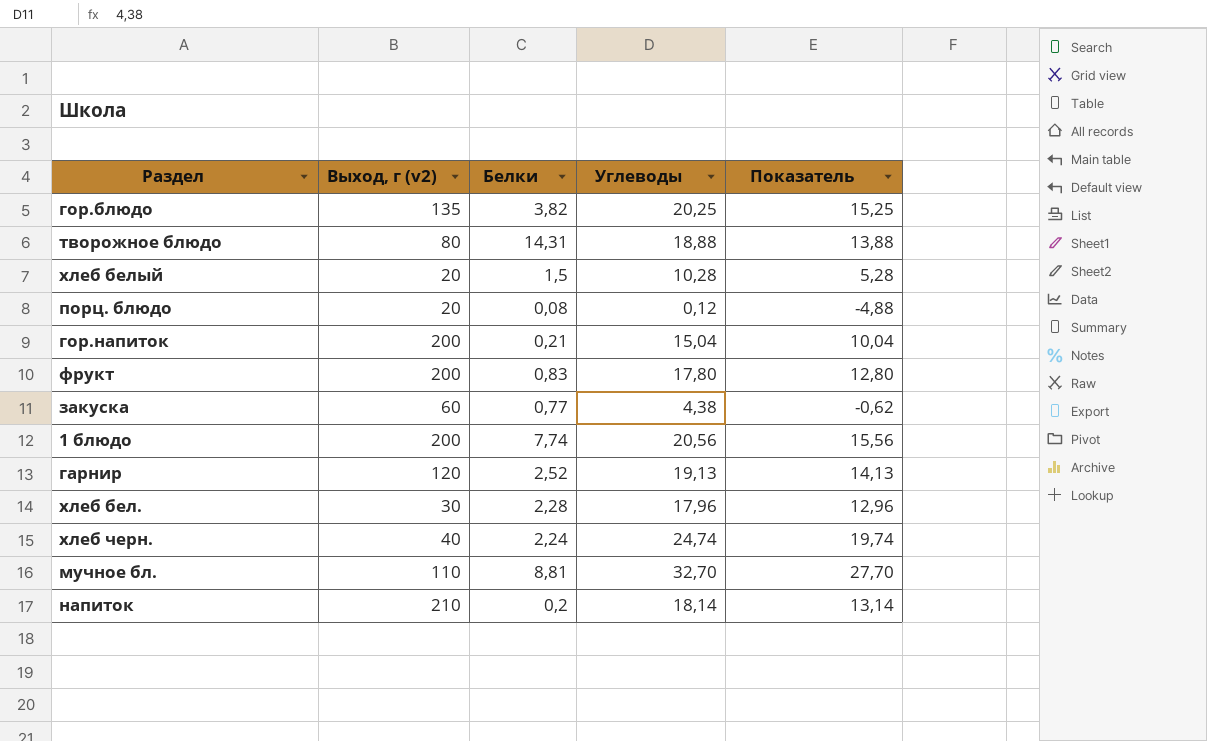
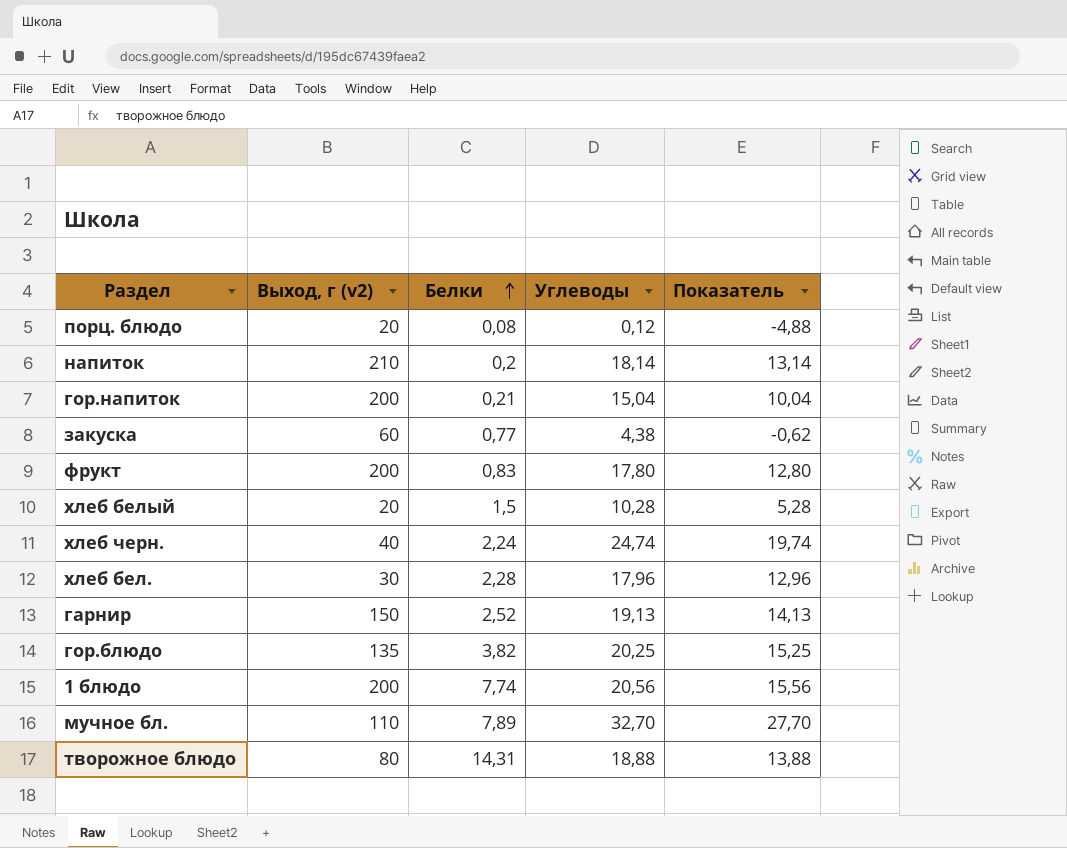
row order: none -> Белки ascending
гарнир | Выход, г (v2): 120 -> 150
мучное бл. | Белки: 8,81 -> 7,89

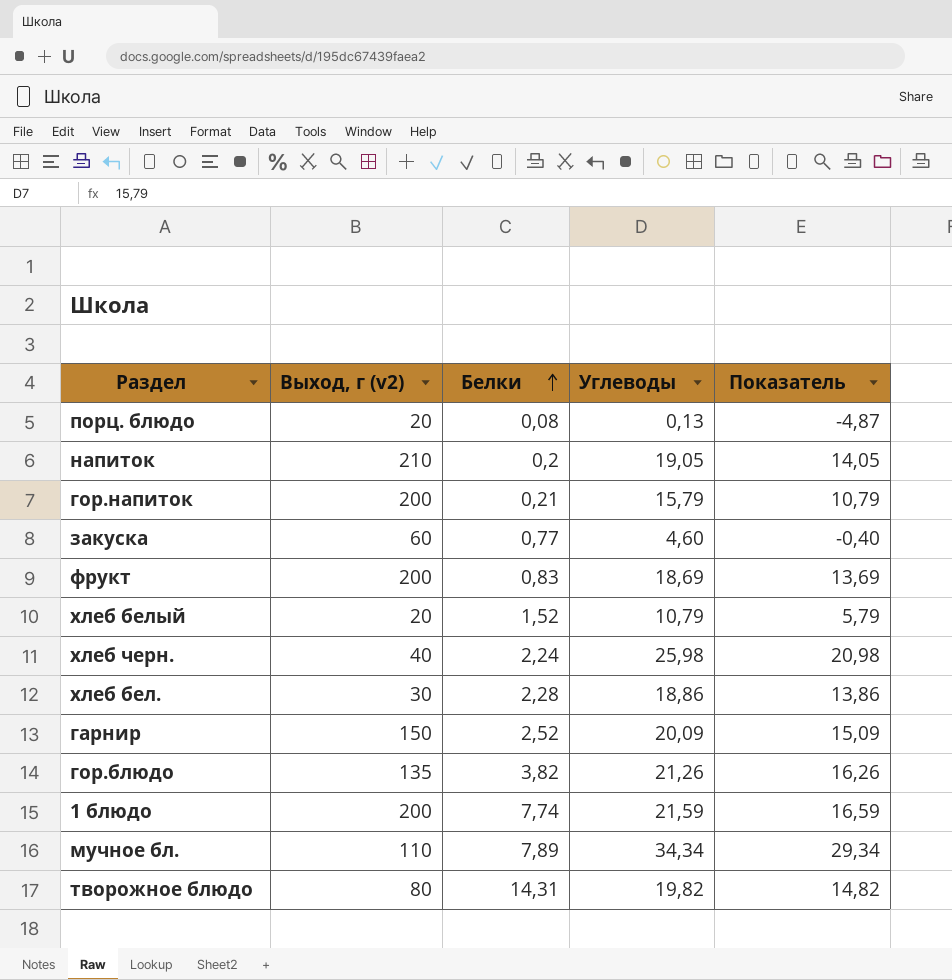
порц. блюдо | Углеводы: 0,12 -> 0,13
порц. блюдо | Показатель: -4,88 -> -4,87
напиток | Углеводы: 18,14 -> 19,05
напиток | Показатель: 13,14 -> 14,05
гор.напиток | Углеводы: 15,04 -> 15,79
гор.напиток | Показатель: 10,04 -> 10,79
закуска | Углеводы: 4,38 -> 4,60
закуска | Показатель: -0,62 -> -0,40
фрукт | Углеводы: 17,80 -> 18,69
фрукт | Показатель: 12,80 -> 13,69
хлеб белый | Белки: 1,5 -> 1,52
хлеб белый | Углеводы: 10,28 -> 10,79
хлеб белый | Показатель: 5,28 -> 5,79
хлеб черн. | Углеводы: 24,74 -> 25,98
хлеб черн. | Показатель: 19,74 -> 20,98
хлеб бел. | Углеводы: 17,96 -> 18,86
хлеб бел. | Показатель: 12,96 -> 13,86
гарнир | Углеводы: 19,13 -> 20,09
гарнир | Показатель: 14,13 -> 15,09
гор.блюдо | Углеводы: 20,25 -> 21,26
гор.блюдо | Показатель: 15,25 -> 16,26
1 блюдо | Углеводы: 20,56 -> 21,59
1 блюдо | Показатель: 15,56 -> 16,59
мучное бл. | Углеводы: 32,70 -> 34,34
мучное бл. | Показатель: 27,70 -> 29,34
творожное блюдо | Углеводы: 18,88 -> 19,82
творожное блюдо | Показатель: 13,88 -> 14,82

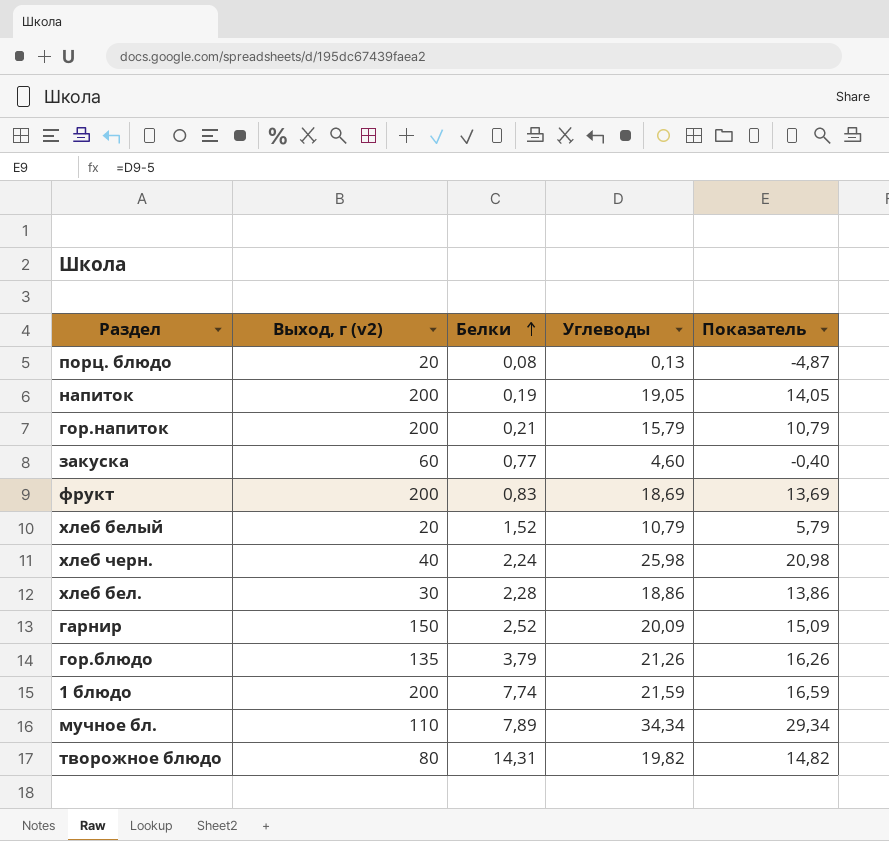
напиток | Выход, г (v2): 210 -> 200
напиток | Белки: 0,2 -> 0,19
гор.блюдо | Белки: 3,82 -> 3,79

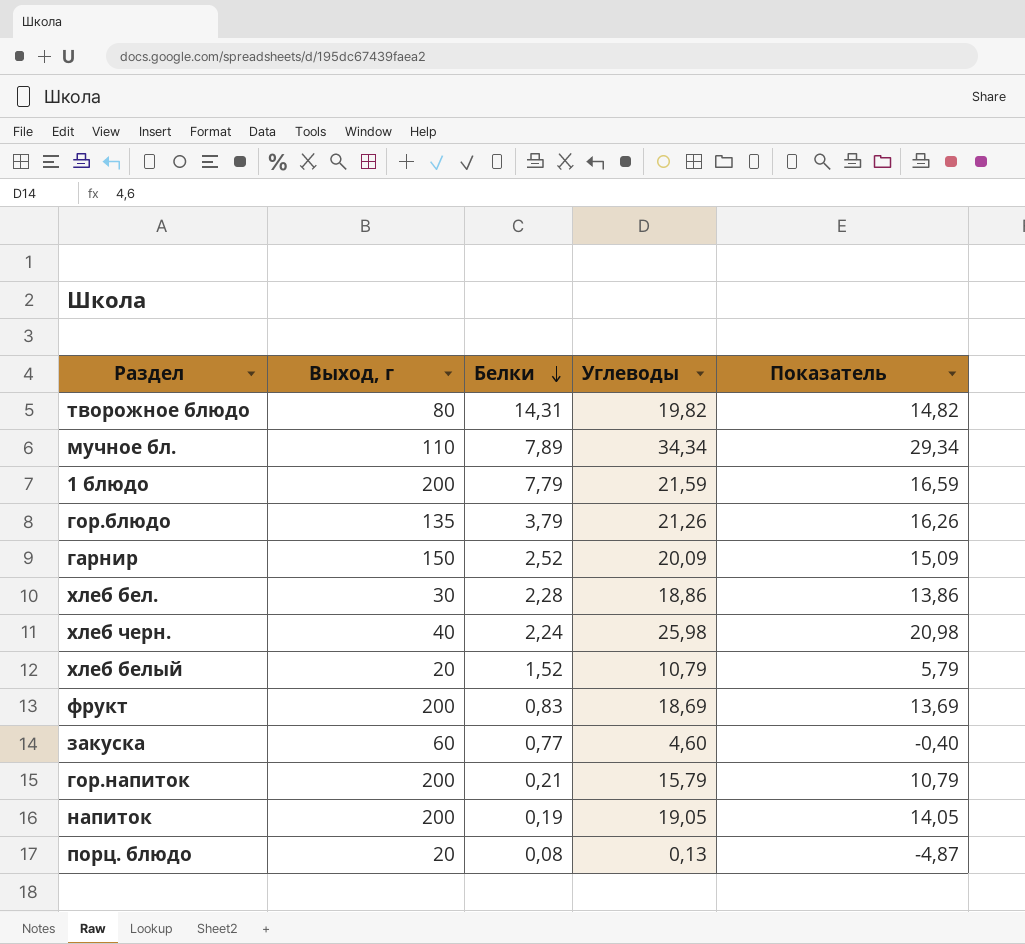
row order: Белки ascending -> Белки descending
column name: Выход, г (v2) -> Выход, г
1 блюдо | Белки: 7,74 -> 7,79

